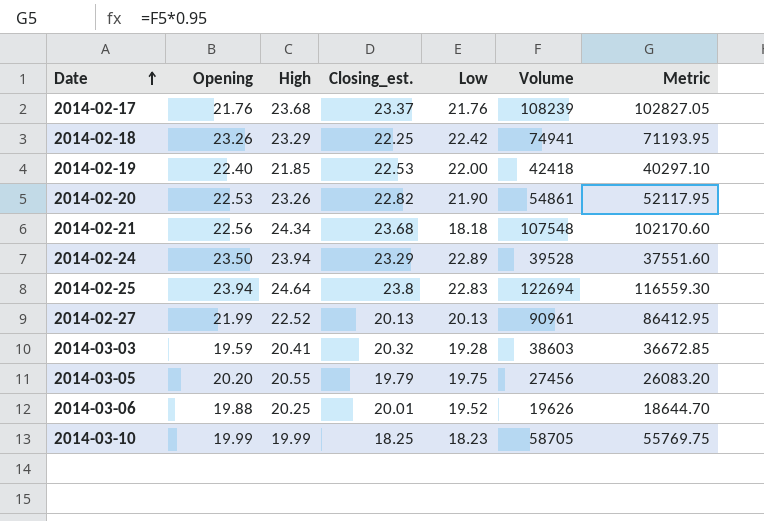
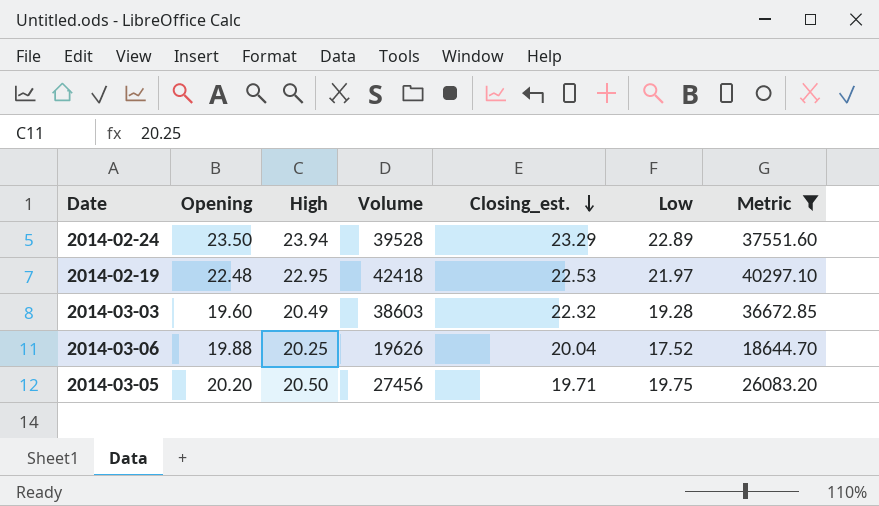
filter: none -> Metric <= 40297.10
row order: Date ascending -> Closing_est. descending
column Volume | position: 6 -> 4
2014-02-19 | Opening: 22.40 -> 22.48
2014-02-19 | High: 21.85 -> 22.95
2014-02-19 | Low: 22.00 -> 21.97
2014-03-03 | Opening: 19.59 -> 19.60
2014-03-03 | High: 20.41 -> 20.49
2014-03-03 | Closing_est.: 20.32 -> 22.32
2014-03-06 | Closing_est.: 20.01 -> 20.04
2014-03-06 | Low: 19.52 -> 17.52
2014-03-05 | High: 20.55 -> 20.50
2014-03-05 | Closing_est.: 19.79 -> 19.71

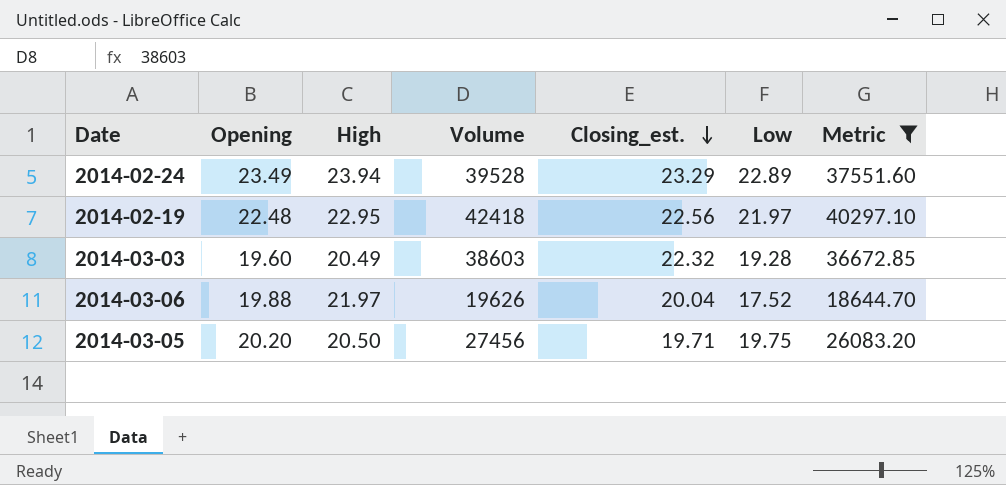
2014-02-24 | Opening: 23.50 -> 23.49
2014-02-19 | Closing_est.: 22.53 -> 22.56
2014-03-06 | High: 20.25 -> 21.97

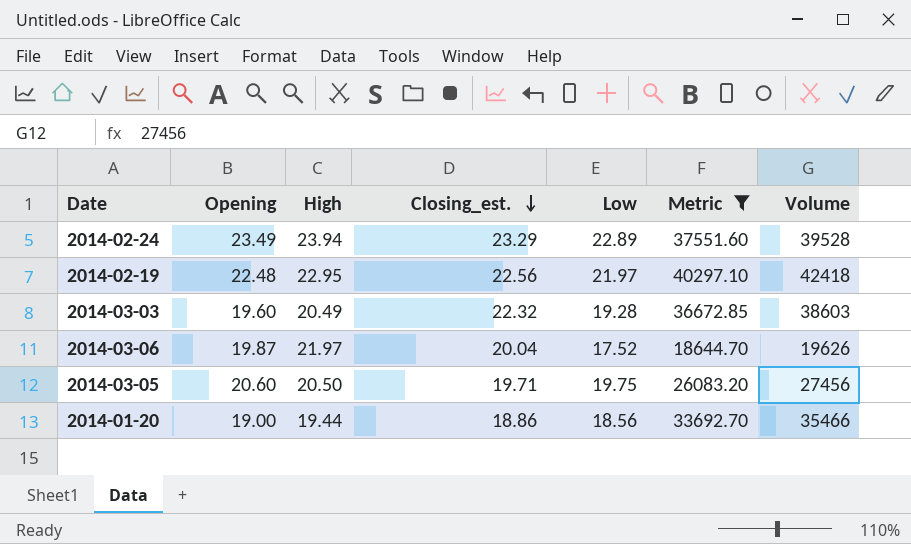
column Volume | position: 4 -> 7
2014-03-06 | Opening: 19.88 -> 19.87
2014-03-05 | Opening: 20.20 -> 20.60
row 2014-01-20: none -> 19.00 | 19.44 | 18.86 | 18.56 | 33692.70 | 35466

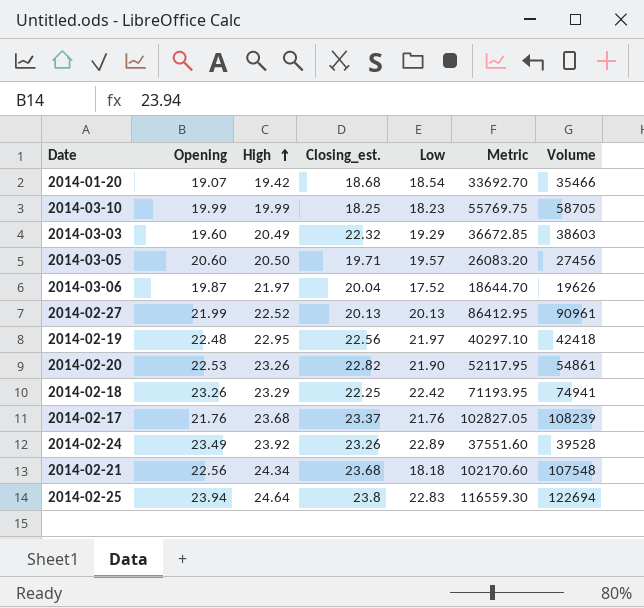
filter: Metric <= 40297.10 -> none
row order: Closing_est. descending -> High ascending
2014-01-20 | Opening: 19.00 -> 19.07
2014-01-20 | High: 19.44 -> 19.42
2014-01-20 | Closing_est.: 18.86 -> 18.68
2014-01-20 | Low: 18.56 -> 18.54
2014-03-03 | Low: 19.28 -> 19.29
2014-03-05 | Low: 19.75 -> 19.57
2014-02-24 | High: 23.94 -> 23.92
2014-02-24 | Closing_est.: 23.29 -> 23.26

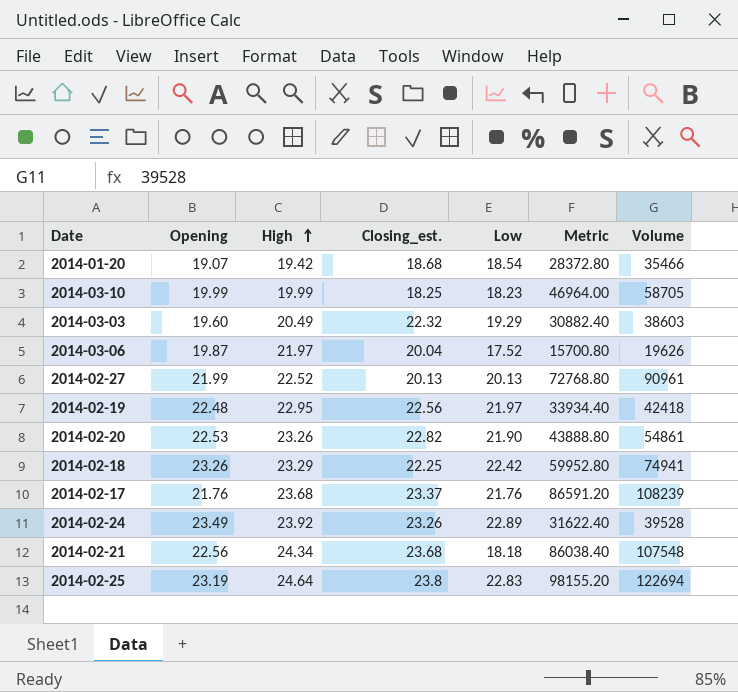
column Metric | formula: [Volume] * 0.95 -> [Volume] * 0.8
row 2014-03-05: 20.60 | 20.50 | 19.71 | 19.57 | 26083.20 | 27456 -> none
2014-02-25 | Opening: 23.94 -> 23.19

